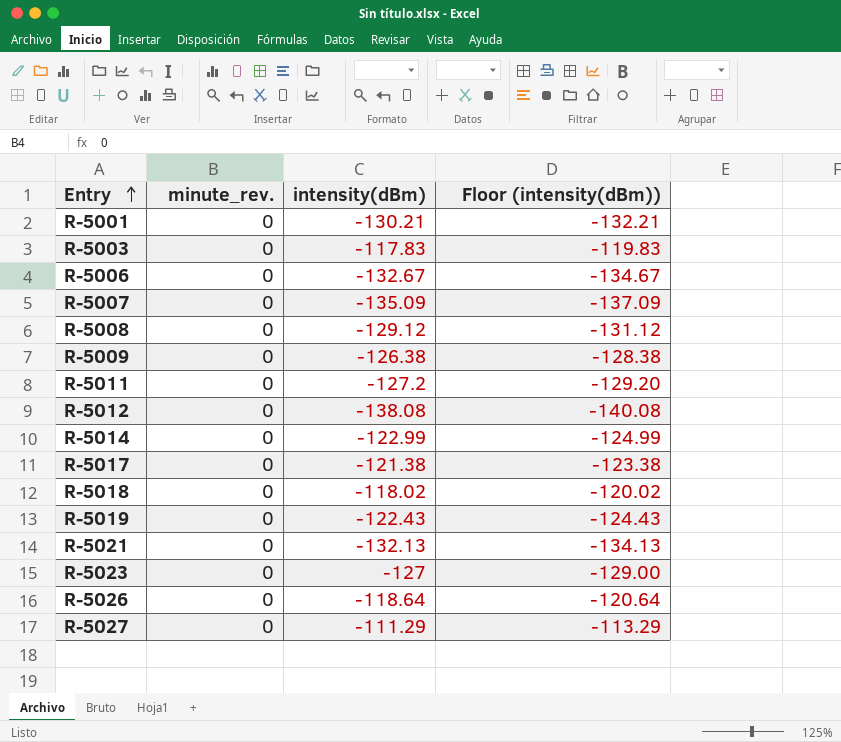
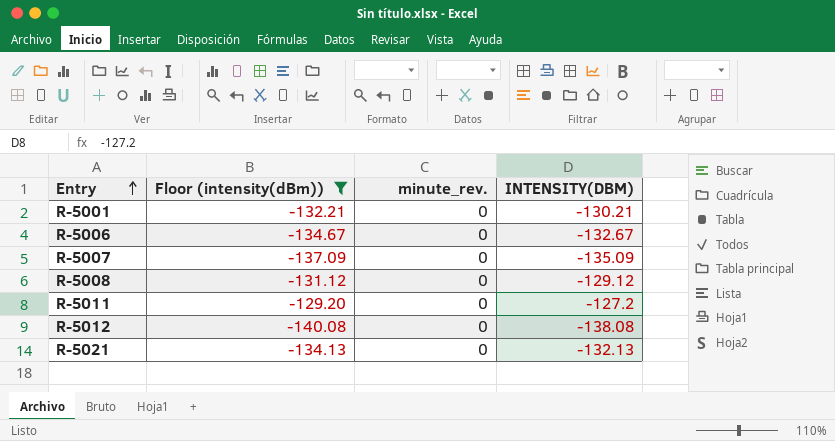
filter: none -> Floor (intensity(dBm)) <= -129.20
column Floor (intensity(dBm)) | position: 4 -> 2
column name: intensity(dBm) -> INTENSITY(DBM)

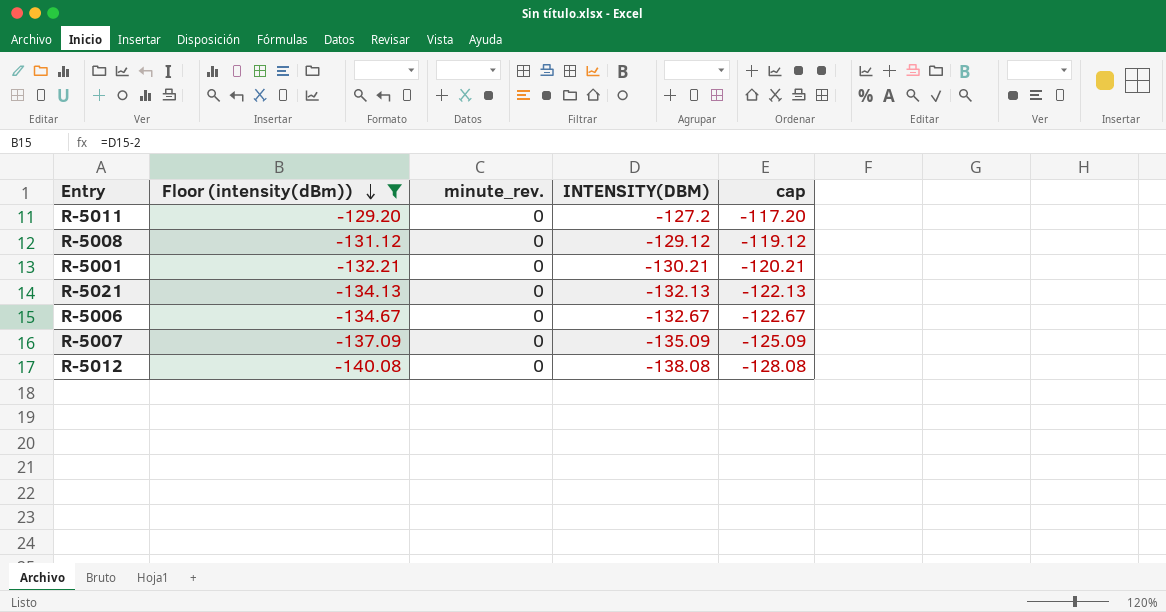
row order: Entry ascending -> Floor (intensity(dBm)) descending
column cap | formula: none -> [INTENSITY(DBM)] + 10

